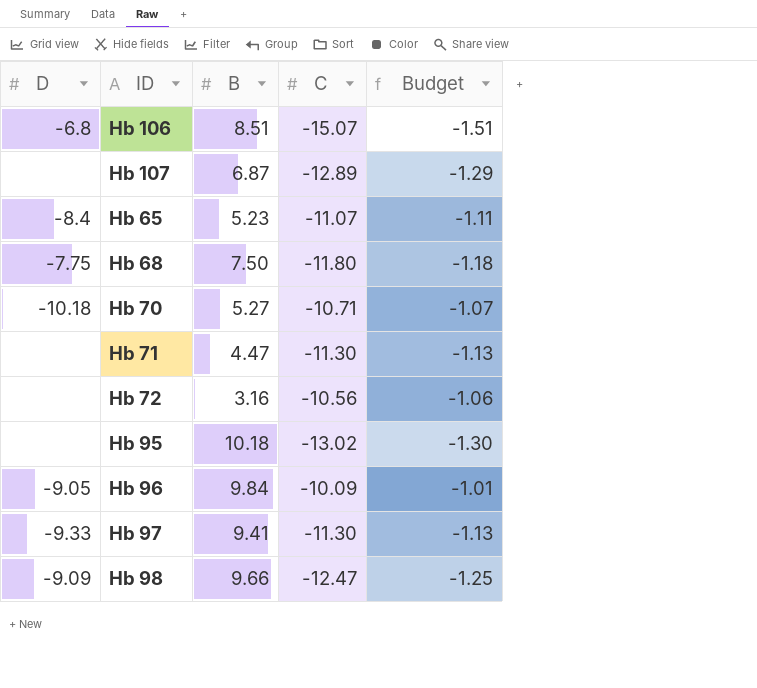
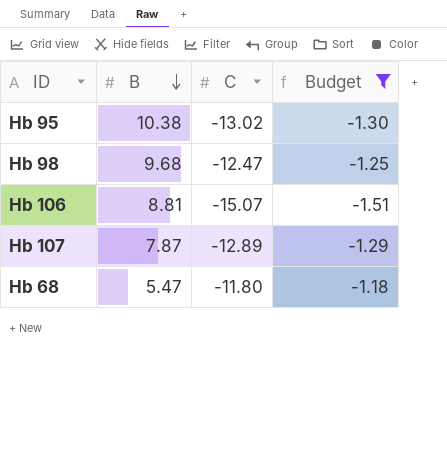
filter: none -> Budget <= -1.18
row order: none -> B descending
column D | position: 1 -> none
Hb 95 | B: 10.18 -> 10.38
Hb 98 | B: 9.66 -> 9.68
Hb 106 | B: 8.51 -> 8.81
Hb 107 | B: 6.87 -> 7.87
Hb 68 | B: 7.50 -> 5.47

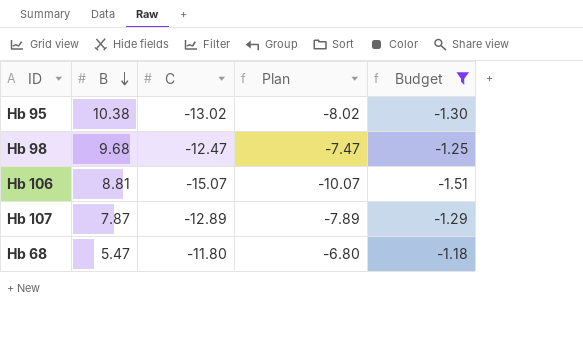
column Plan | formula: none -> [C] + 5

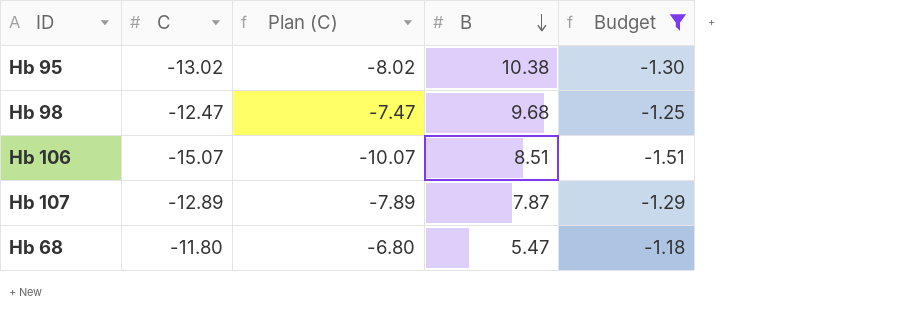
column name: Plan -> Plan (C)
column B | position: 2 -> 4
Hb 106 | B: 8.81 -> 8.51

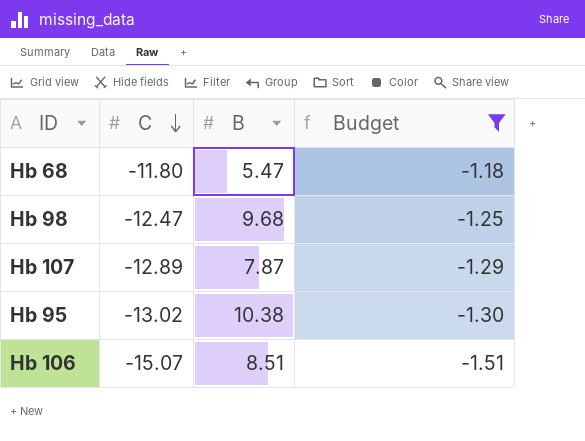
row order: B descending -> C descending
column Plan (C) | formula: [C] + 5 -> none

